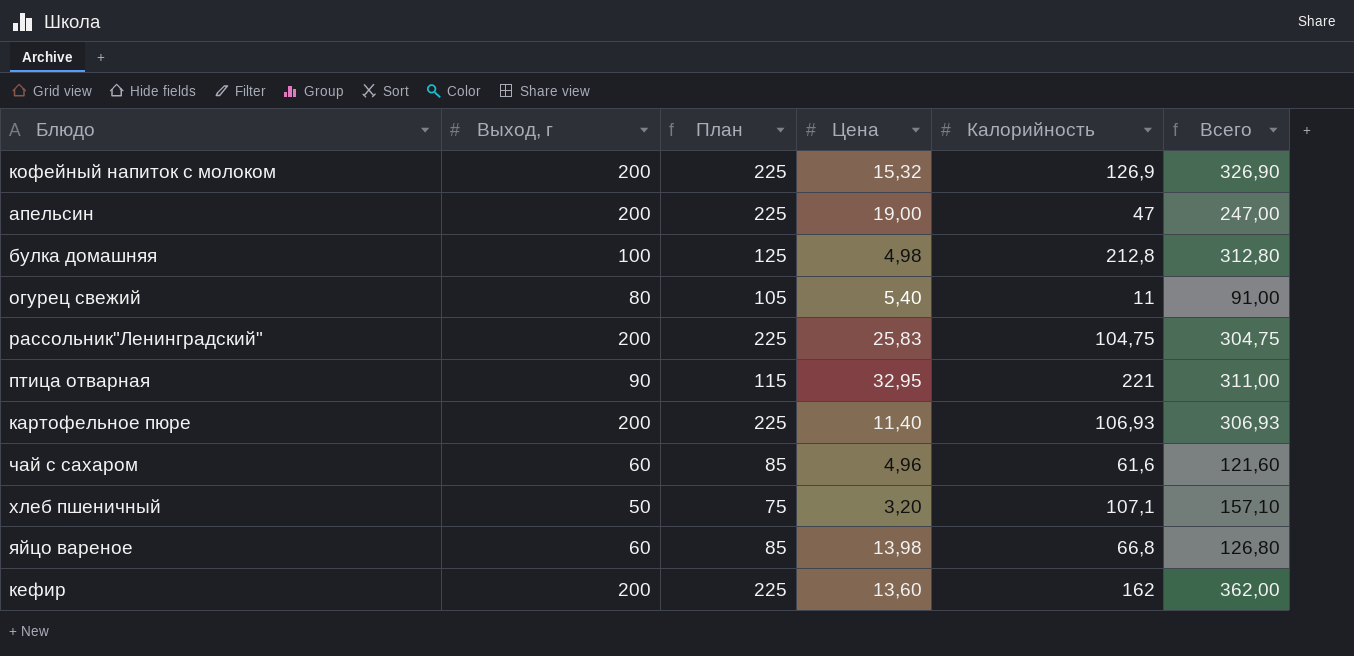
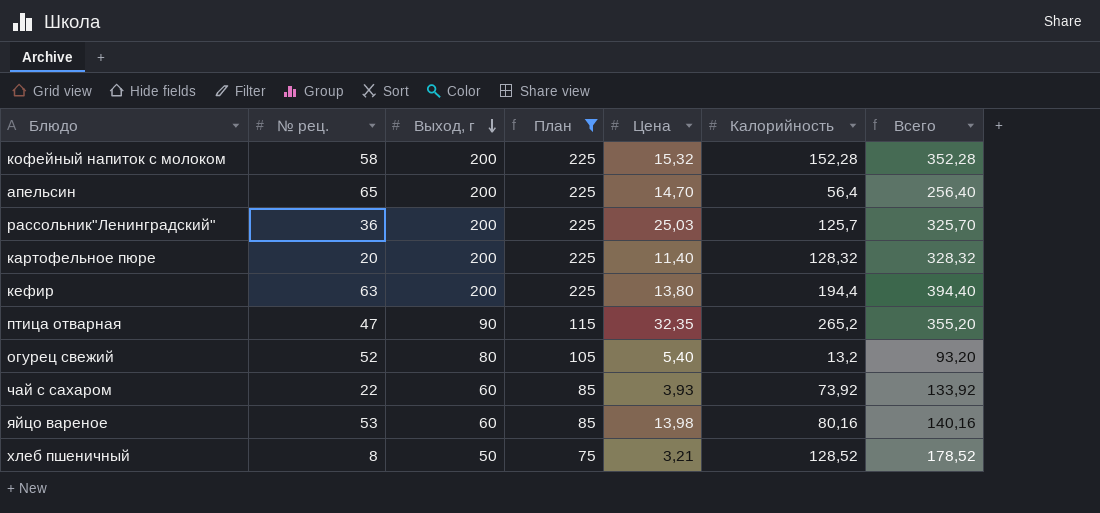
filter: none -> План != 125
row order: none -> Выход, г descending
column № рец. | position: none -> 2
кофейный напиток с молоком | Калорийность: 126,9 -> 152,28
кофейный напиток с молоком | Всего: 326,90 -> 352,28
апельсин | Цена: 19,00 -> 14,70
апельсин | Калорийность: 47 -> 56,4
апельсин | Всего: 247,00 -> 256,40
рассольник"Ленинградский" | Цена: 25,83 -> 25,03
рассольник"Ленинградский" | Калорийность: 104,75 -> 125,7
рассольник"Ленинградский" | Всего: 304,75 -> 325,70
картофельное пюре | Калорийность: 106,93 -> 128,32
картофельное пюре | Всего: 306,93 -> 328,32
кефир | Цена: 13,60 -> 13,80
кефир | Калорийность: 162 -> 194,4
кефир | Всего: 362,00 -> 394,40
птица отварная | Цена: 32,95 -> 32,35
птица отварная | Калорийность: 221 -> 265,2
птица отварная | Всего: 311,00 -> 355,20
огурец свежий | Калорийность: 11 -> 13,2
огурец свежий | Всего: 91,00 -> 93,20
чай с сахаром | Цена: 4,96 -> 3,93
чай с сахаром | Калорийность: 61,6 -> 73,92
чай с сахаром | Всего: 121,60 -> 133,92
яйцо вареное | Калорийность: 66,8 -> 80,16
яйцо вареное | Всего: 126,80 -> 140,16
хлеб пшеничный | Цена: 3,20 -> 3,21
хлеб пшеничный | Калорийность: 107,1 -> 128,52
хлеб пшеничный | Всего: 157,10 -> 178,52

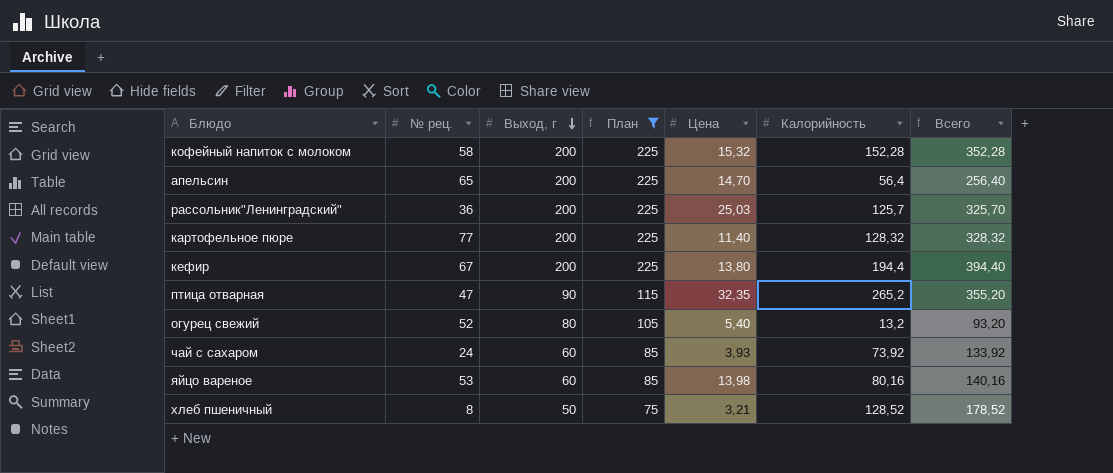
картофельное пюре | № рец.: 20 -> 77
кефир | № рец.: 63 -> 67
чай с сахаром | № рец.: 22 -> 24

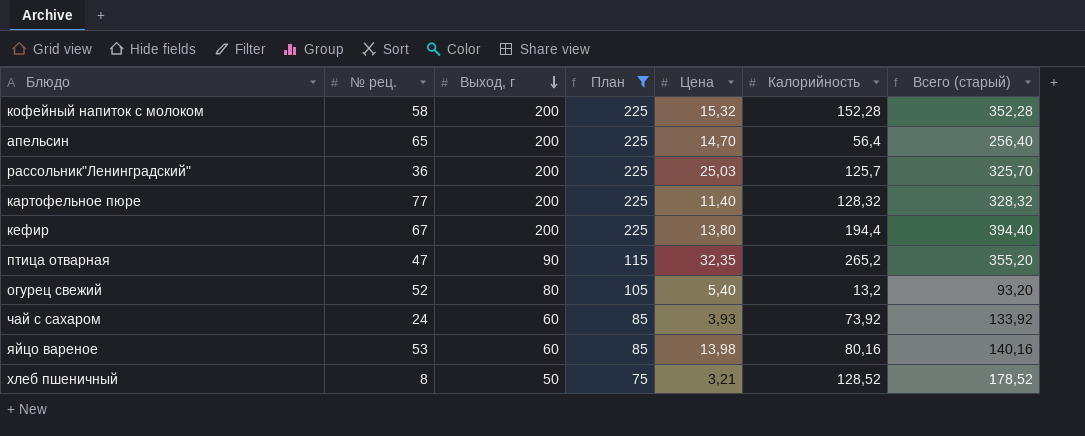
column name: Всего -> Всего (старый)

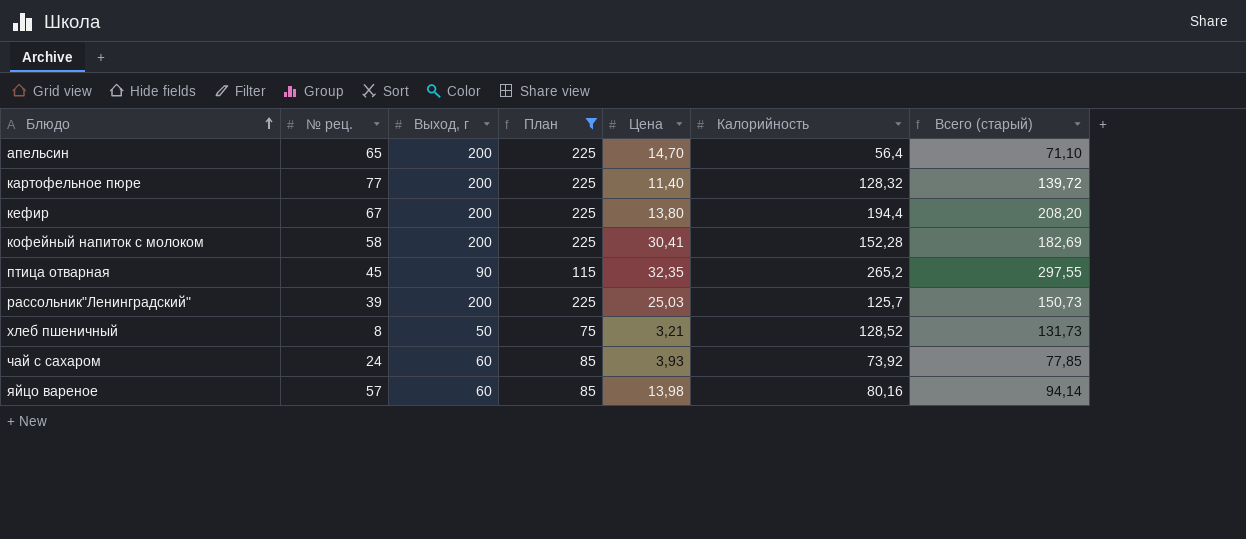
row order: Выход, г descending -> Блюдо ascending
column Всего (старый) | formula: [Выход, г] + [Калорийность] -> [Цена] + [Калорийность]
row огурец свежий: 52 | 80 | 105 | 5,40 | 13,2 | 93,20 -> none
кофейный напиток с молоком | Цена: 15,32 -> 30,41
птица отварная | № рец.: 47 -> 45
рассольник"Ленинградский" | № рец.: 36 -> 39
яйцо вареное | № рец.: 53 -> 57

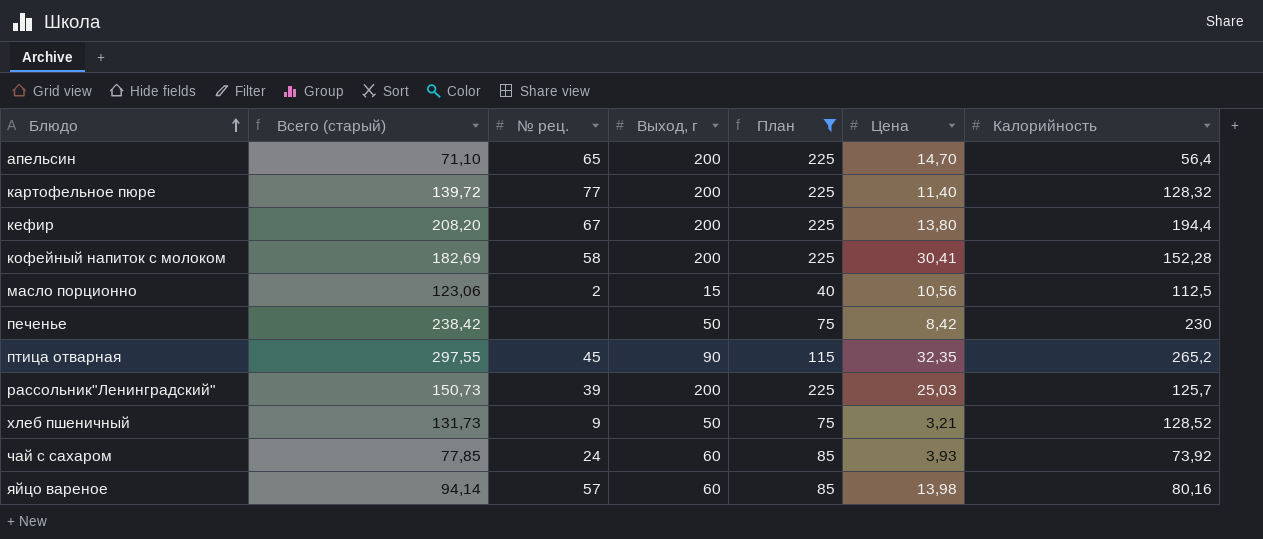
column Всего (старый) | position: 7 -> 2
row масло порционно: none -> 123,06 | 2 | 15 | 40 | 10,56 | 112,5
row печенье: none -> 238,42 | none | 50 | 75 | 8,42 | 230
хлеб пшеничный | № рец.: 8 -> 9

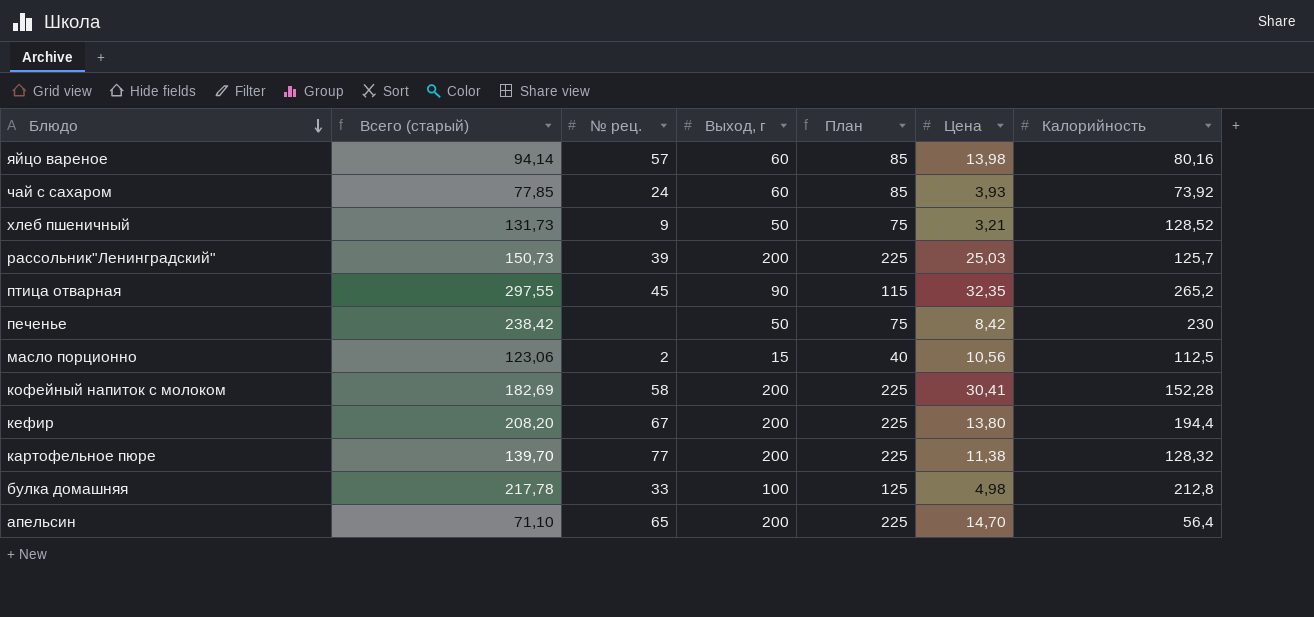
filter: План != 125 -> none
row order: Блюдо ascending -> Блюдо descending
картофельное пюре | Всего (старый): 139,72 -> 139,70
картофельное пюре | Цена: 11,40 -> 11,38

